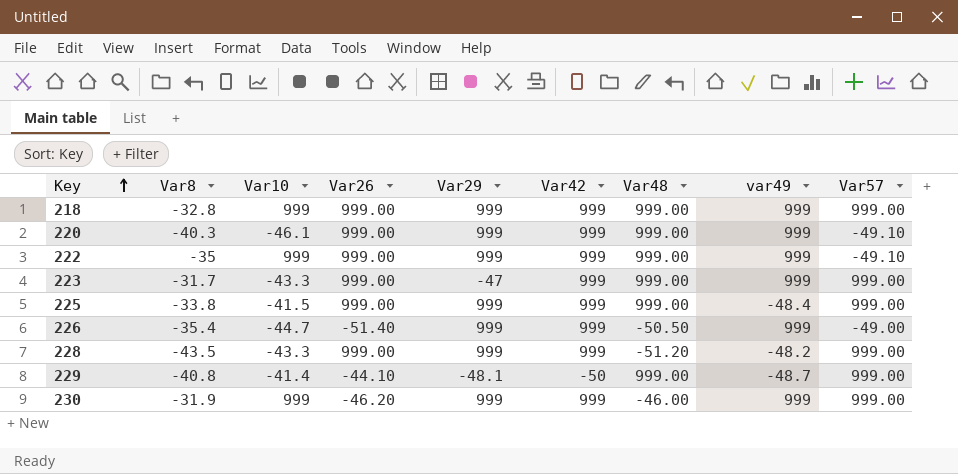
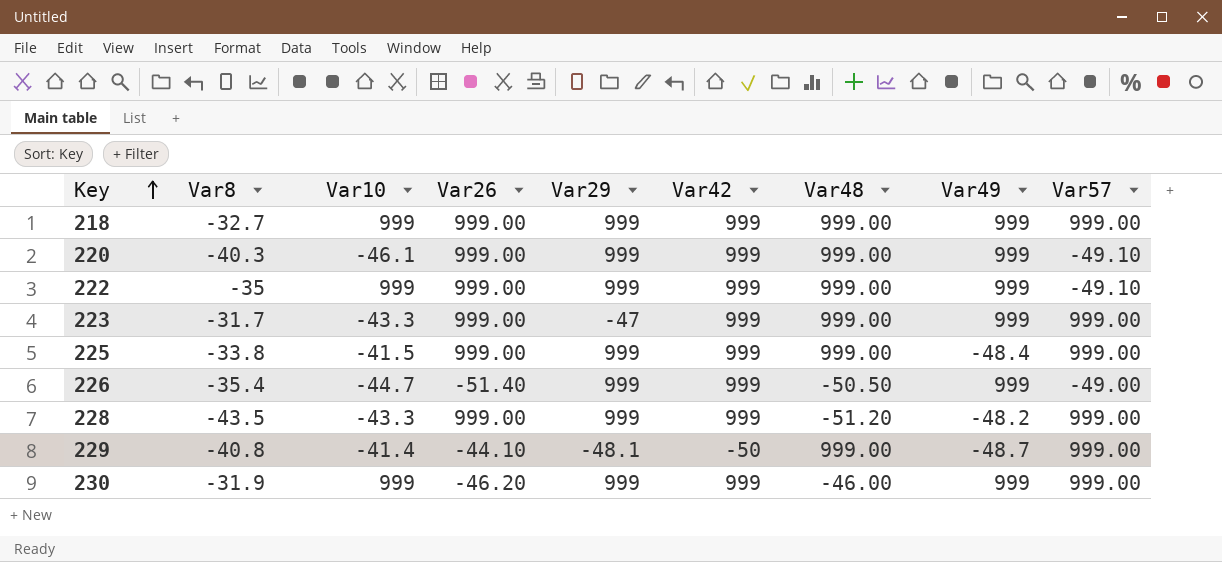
column name: var49 -> Var49
218 | Var8: -32.8 -> -32.7

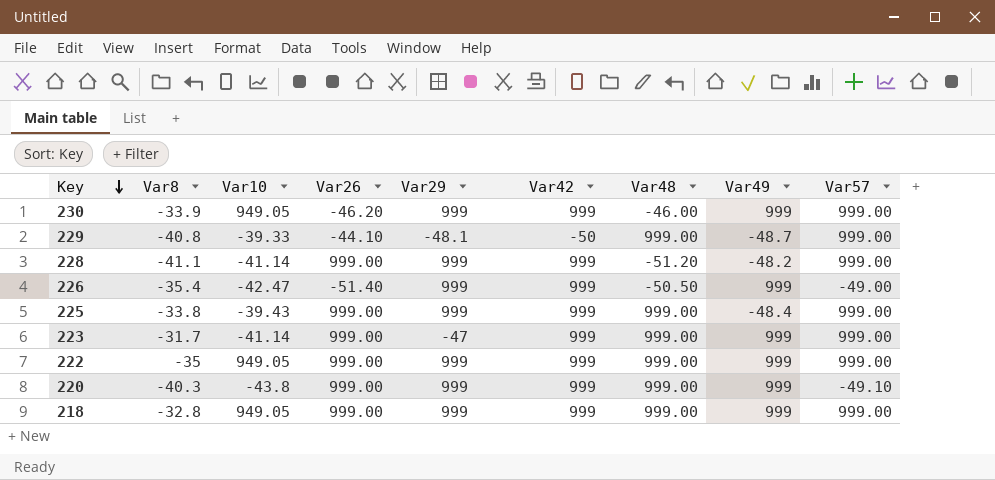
row order: Key ascending -> Key descending
230 | Var8: -31.9 -> -33.9
230 | Var10: 999 -> 949.05
229 | Var10: -41.4 -> -39.33
228 | Var8: -43.5 -> -41.1
228 | Var10: -43.3 -> -41.14
226 | Var10: -44.7 -> -42.47
225 | Var10: -41.5 -> -39.43
223 | Var10: -43.3 -> -41.14
222 | Var10: 999 -> 949.05
222 | Var57: -49.10 -> 999.00
220 | Var10: -46.1 -> -43.8
218 | Var8: -32.7 -> -32.8
218 | Var10: 999 -> 949.05

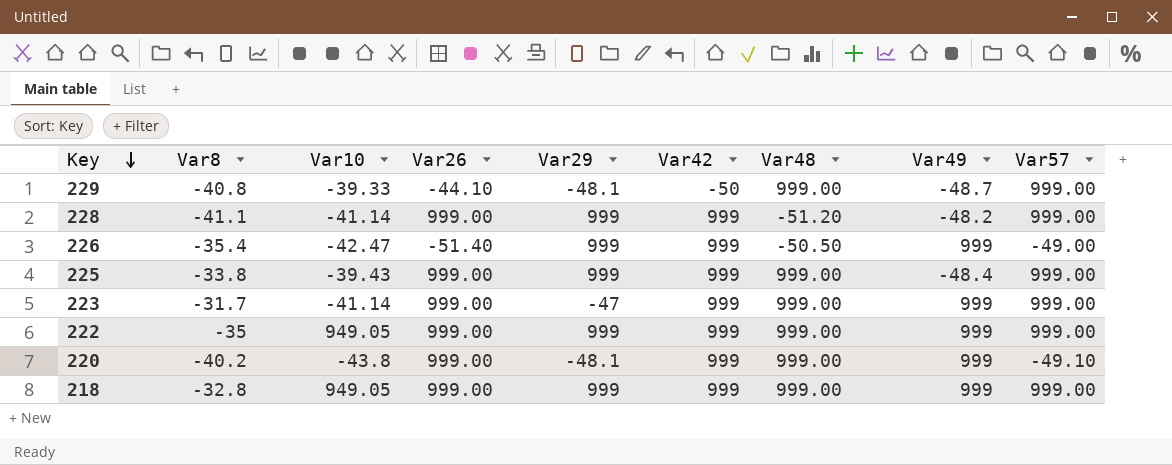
row 230: -33.9 | 949.05 | -46.20 | 999 | 999 | -46.00 | 999 | 999.00 -> none
220 | Var8: -40.3 -> -40.2
220 | Var29: 999 -> -48.1

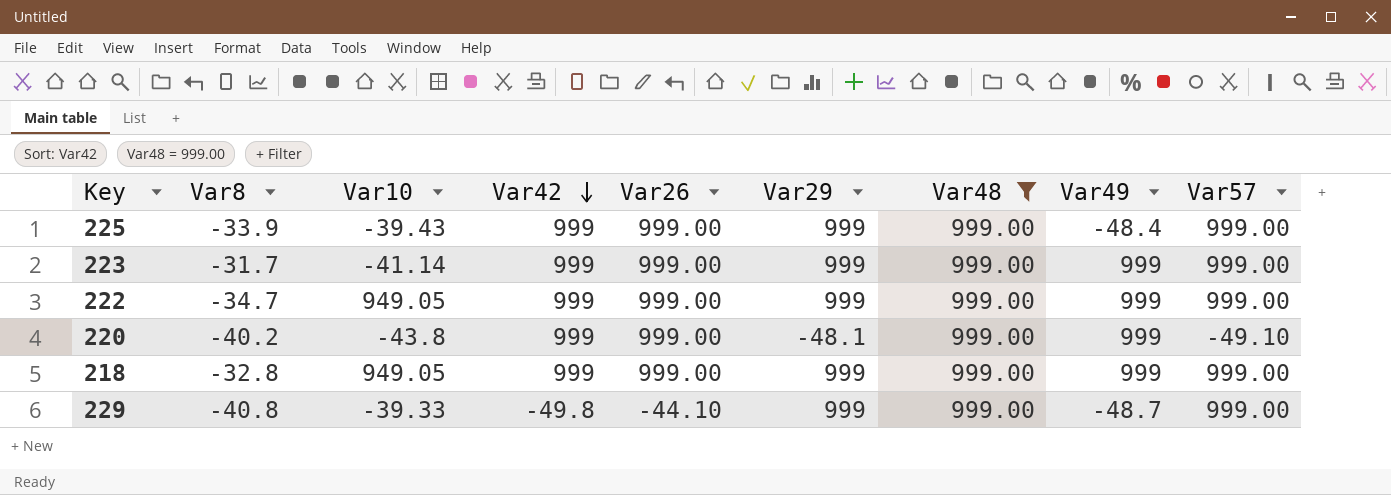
filter: none -> Var48 = 999.00
row order: Key descending -> Var42 descending
column Var42 | position: 6 -> 4
225 | Var8: -33.8 -> -33.9
223 | Var29: -47 -> 999
222 | Var8: -35 -> -34.7
229 | Var42: -50 -> -49.8
229 | Var29: -48.1 -> 999

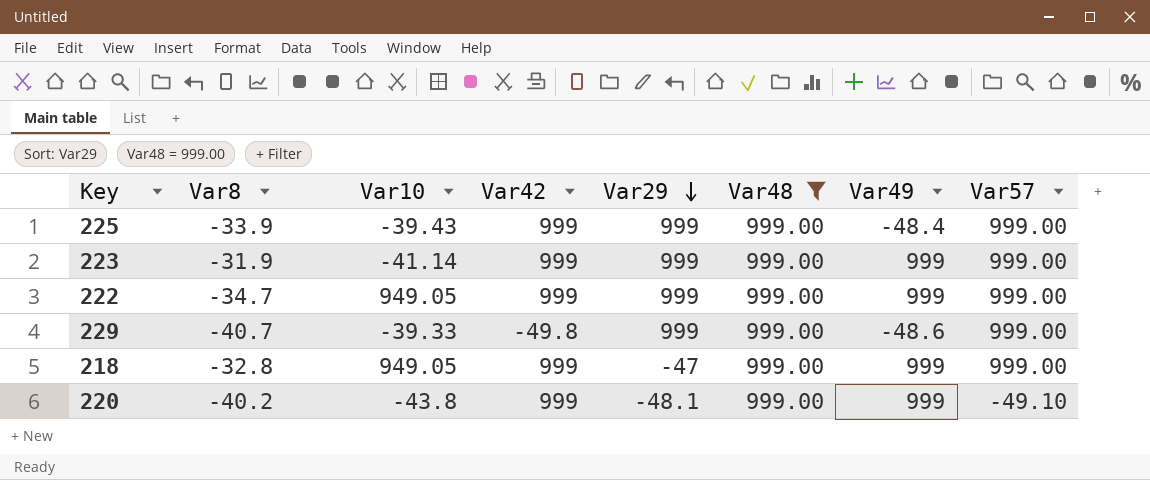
row order: Var42 descending -> Var29 descending
column Var26 | position: 5 -> none
223 | Var8: -31.7 -> -31.9
229 | Var8: -40.8 -> -40.7
229 | Var49: -48.7 -> -48.6
218 | Var29: 999 -> -47

